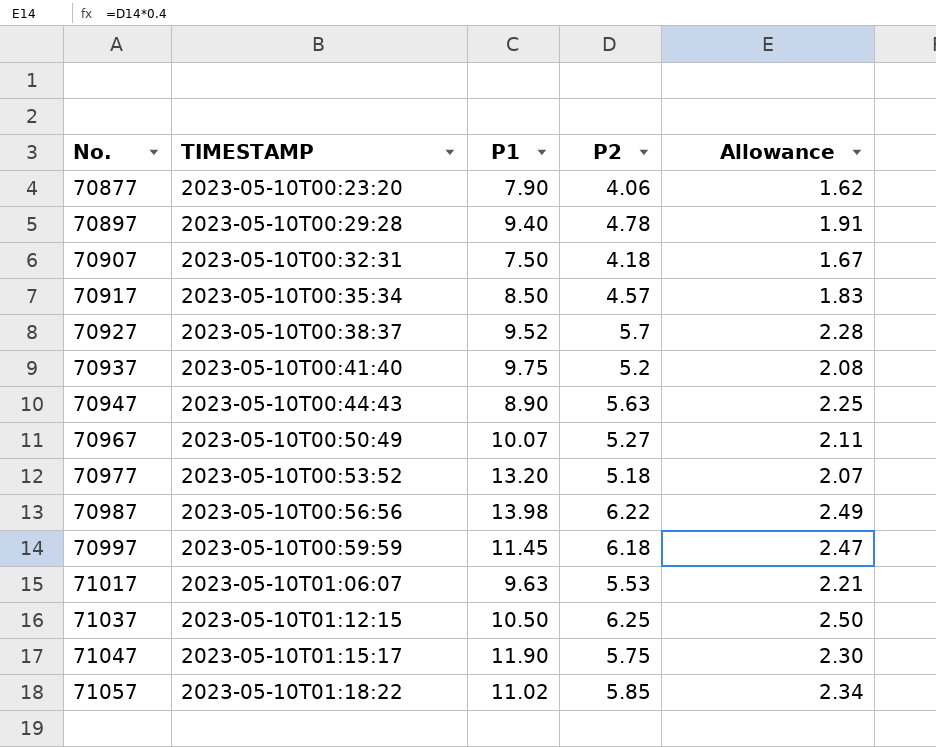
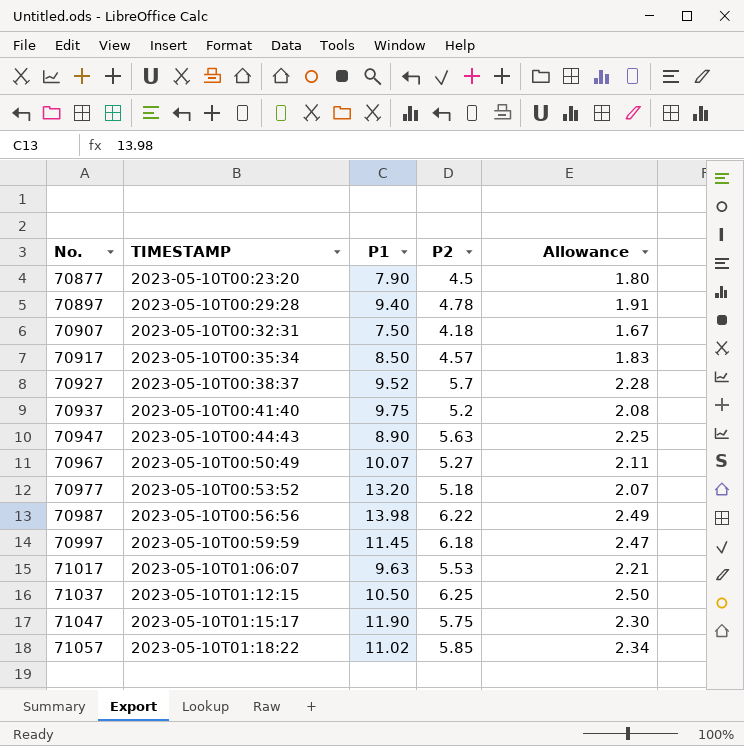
70877 | P2: 4.06 -> 4.5
70877 | Allowance: 1.62 -> 1.80

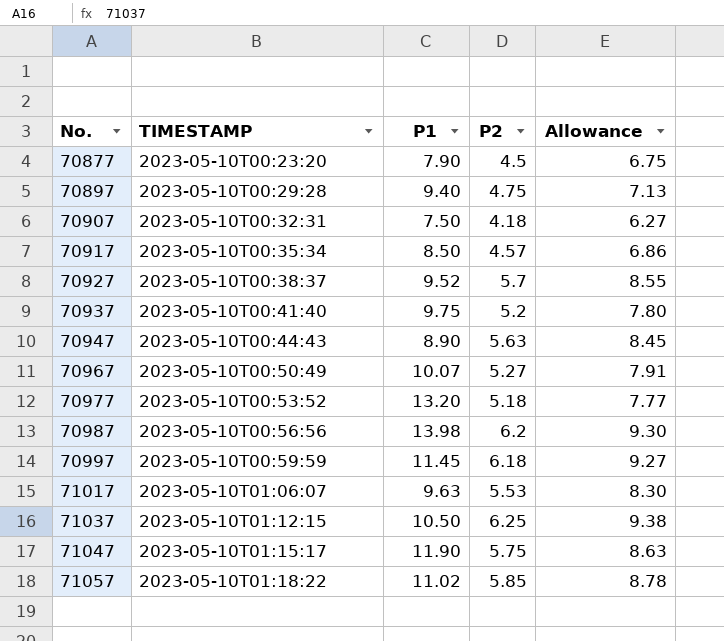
column Allowance | formula: [P2] * 0.4 -> [P2] * 1.5
70897 | P2: 4.78 -> 4.75
70987 | P2: 6.22 -> 6.2

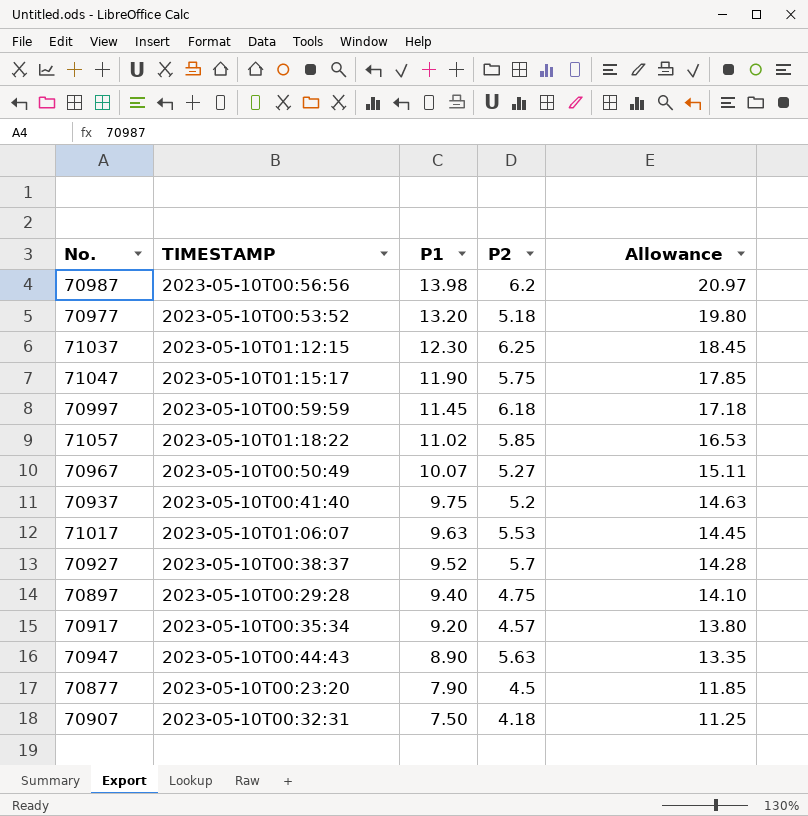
row order: No. ascending -> P1 descending
column Allowance | formula: [P2] * 1.5 -> [P1] * 1.5
71037 | P1: 10.50 -> 12.30
70917 | P1: 8.50 -> 9.20

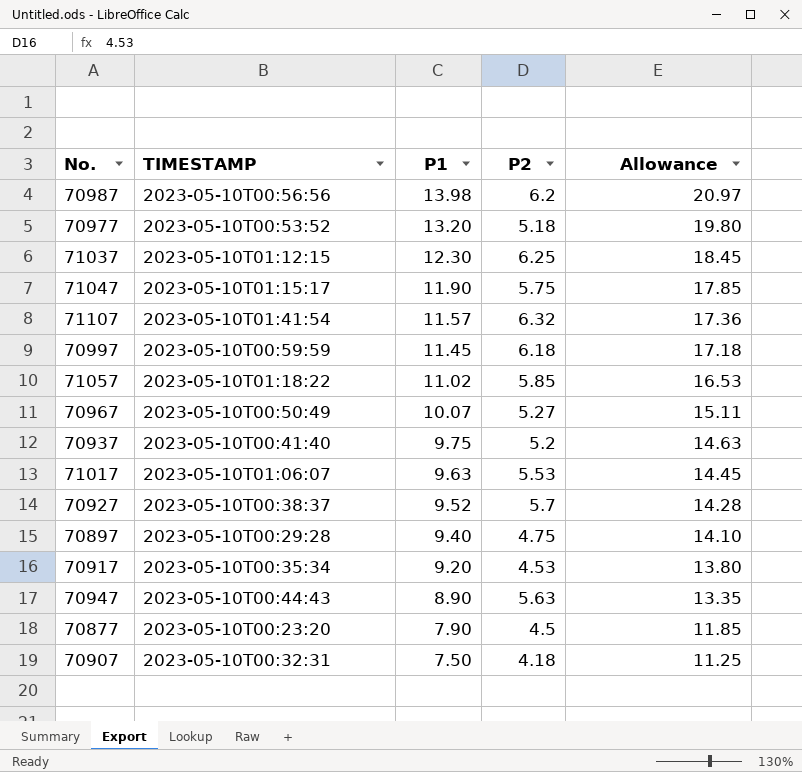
row 71107: none -> 2023-05-10T01:41:54 | 11.57 | 6.32 | 17.36
70917 | P2: 4.57 -> 4.53

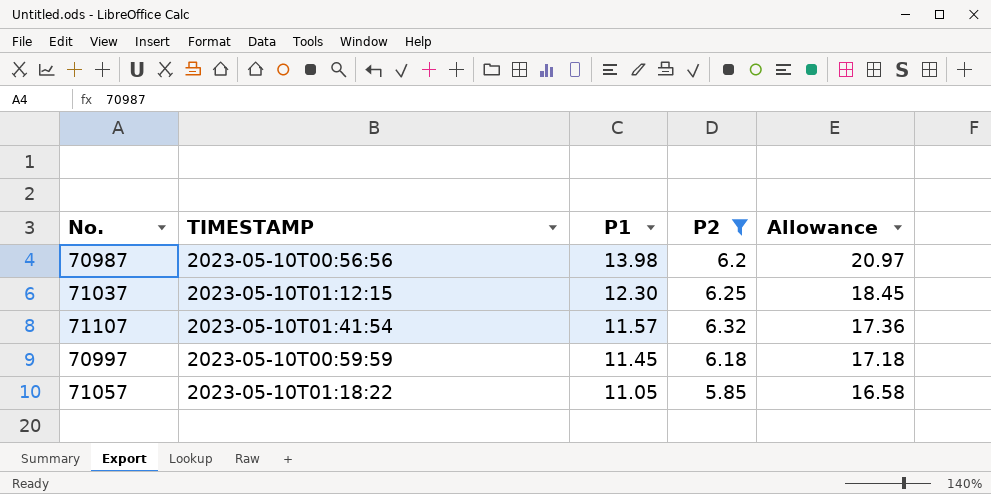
filter: none -> P2 >= 5.85
71057 | P1: 11.02 -> 11.05
71057 | Allowance: 16.53 -> 16.58

